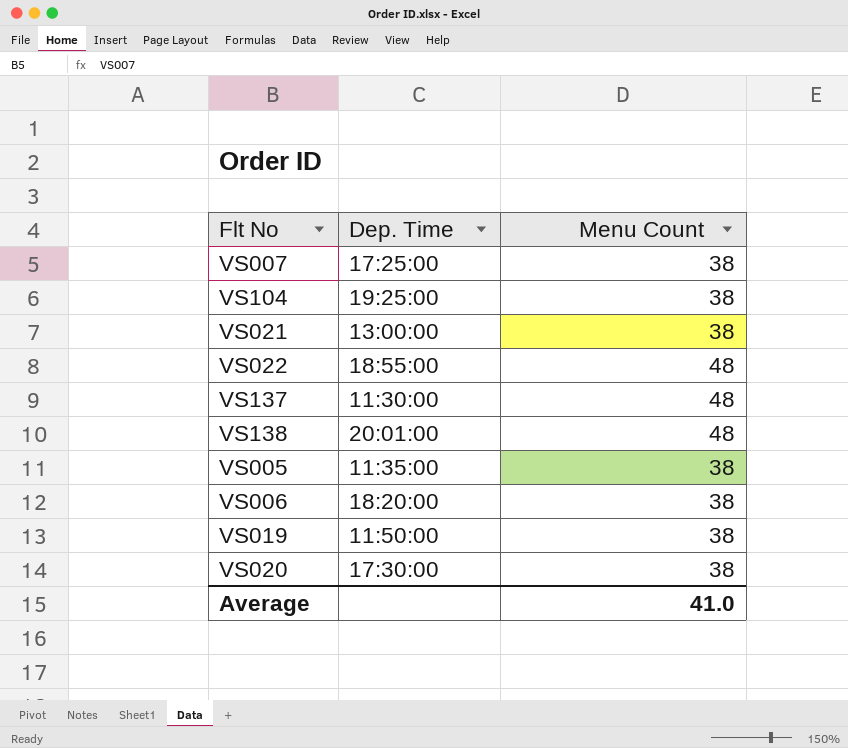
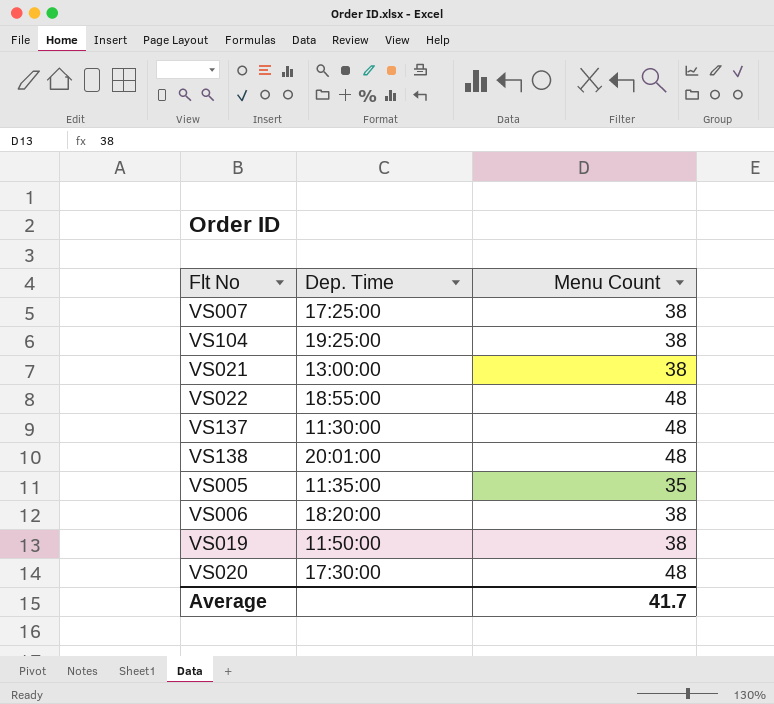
VS005 | Menu Count: 38 -> 35
VS020 | Menu Count: 38 -> 48
Average | Menu Count: 41.0 -> 41.7

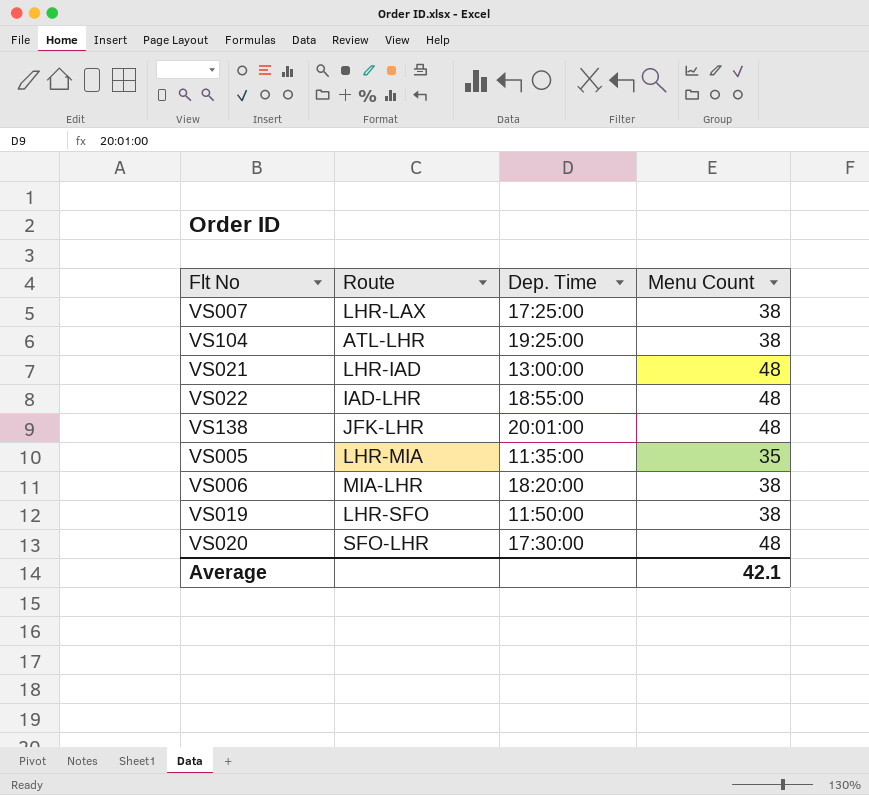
column Route | position: none -> 2
row VS137: 11:30:00 | 48 -> none
VS021 | Menu Count: 38 -> 48
Average | Menu Count: 41.7 -> 42.1

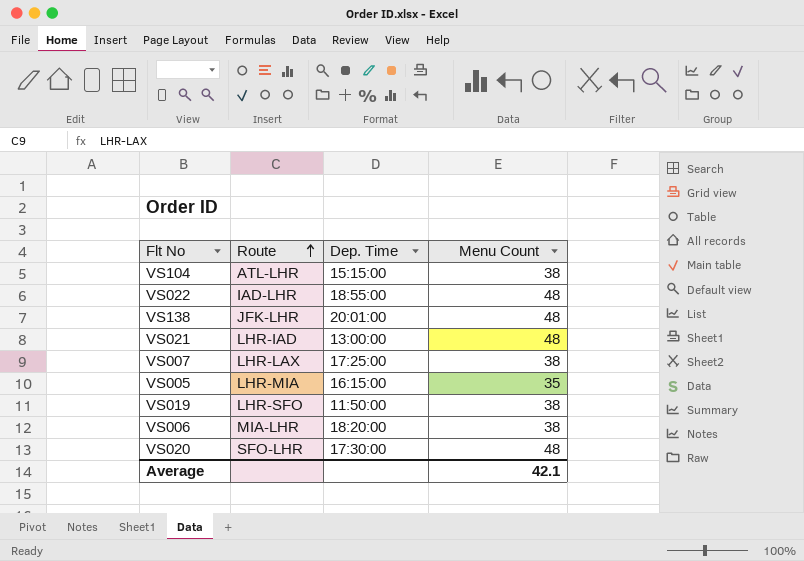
row order: none -> Route ascending
VS104 | Dep. Time: 19:25:00 -> 15:15:00
VS005 | Dep. Time: 11:35:00 -> 16:15:00

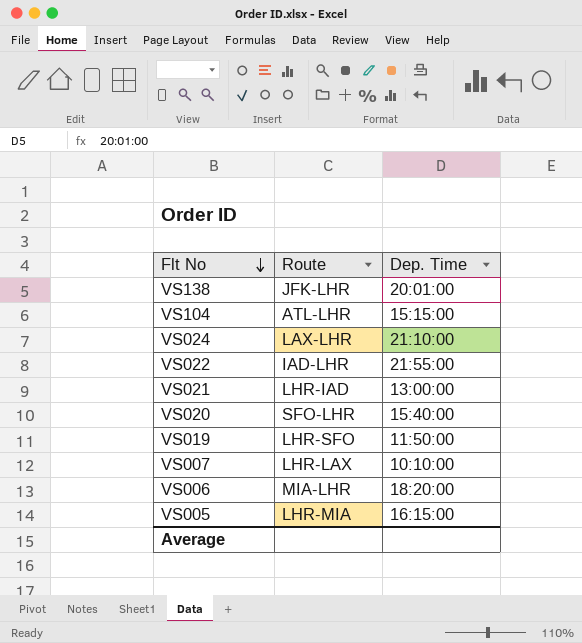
row order: Route ascending -> Flt No descending
column Menu Count | position: 4 -> none
row VS024: none -> LAX-LHR | 21:10:00
VS022 | Dep. Time: 18:55:00 -> 21:55:00
VS020 | Dep. Time: 17:30:00 -> 15:40:00
VS007 | Dep. Time: 17:25:00 -> 10:10:00

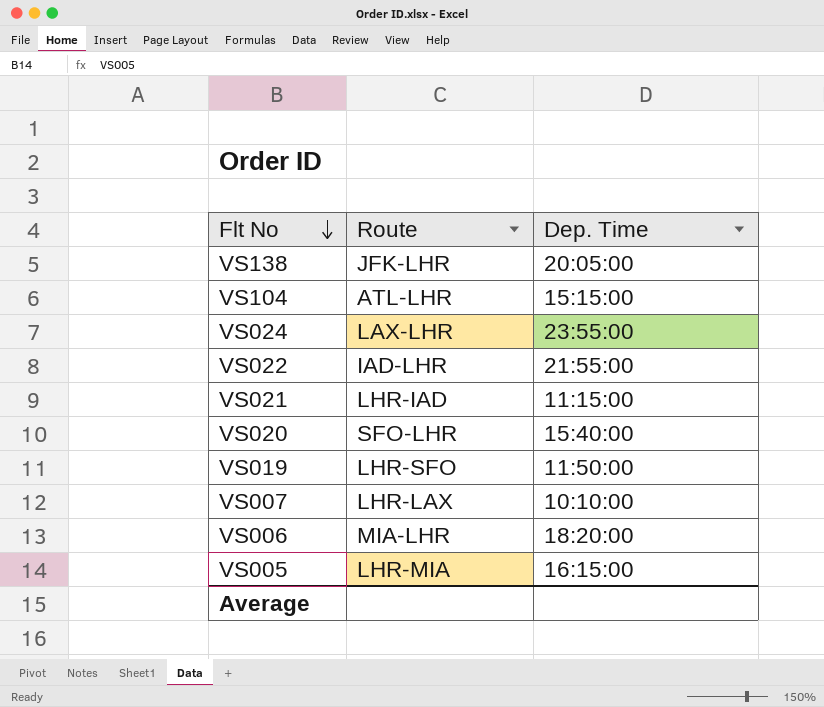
VS138 | Dep. Time: 20:01:00 -> 20:05:00
VS024 | Dep. Time: 21:10:00 -> 23:55:00
VS021 | Dep. Time: 13:00:00 -> 11:15:00

